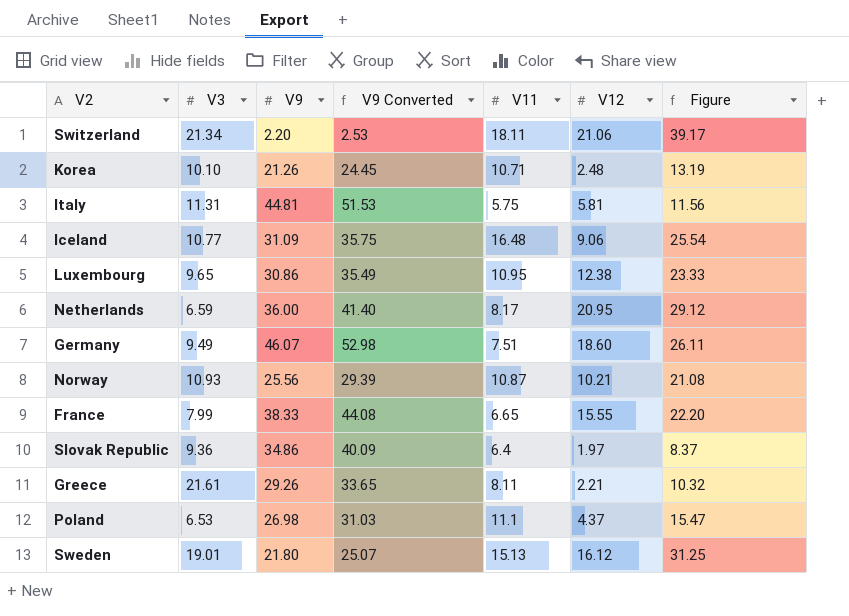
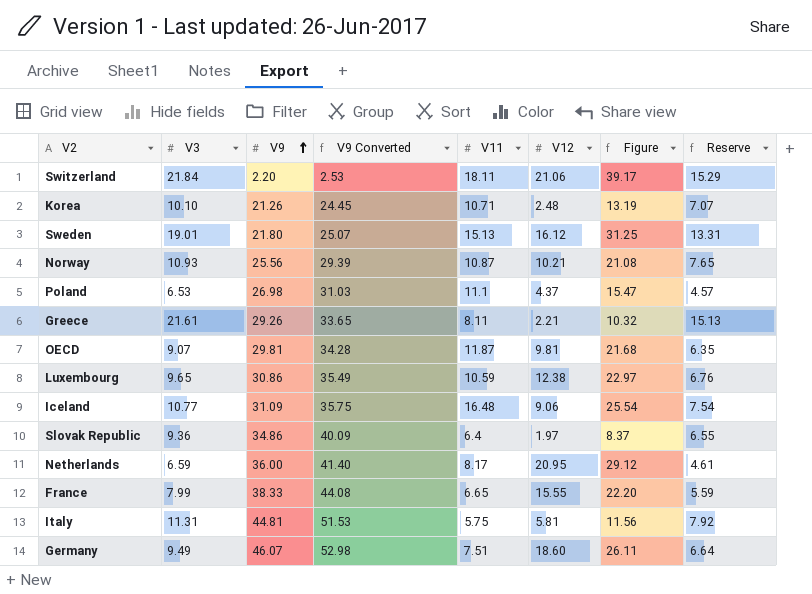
row order: none -> V9 ascending
column Reserve | formula: none -> [V3] * 0.7
Switzerland | V3: 21.34 -> 21.84
row OECD: none -> 9.07 | 29.81 | 34.28 | 11.87 | 9.81 | 21.68 | 6.35
Luxembourg | V11: 10.95 -> 10.59
Luxembourg | Figure: 23.33 -> 22.97

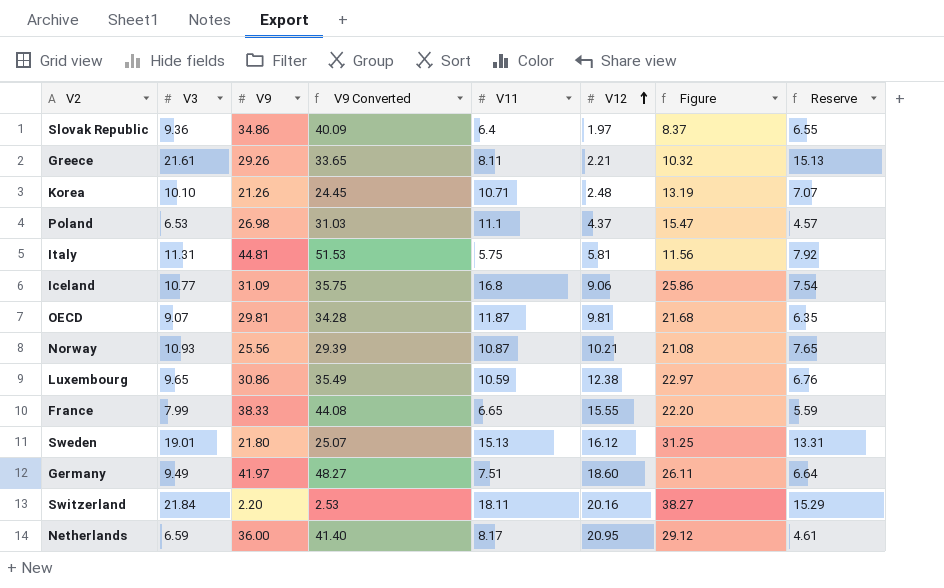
row order: V9 ascending -> V12 ascending
Iceland | V11: 16.48 -> 16.8
Iceland | Figure: 25.54 -> 25.86
Germany | V9: 46.07 -> 41.97
Germany | V9 Converted: 52.98 -> 48.27
Switzerland | V12: 21.06 -> 20.16
Switzerland | Figure: 39.17 -> 38.27

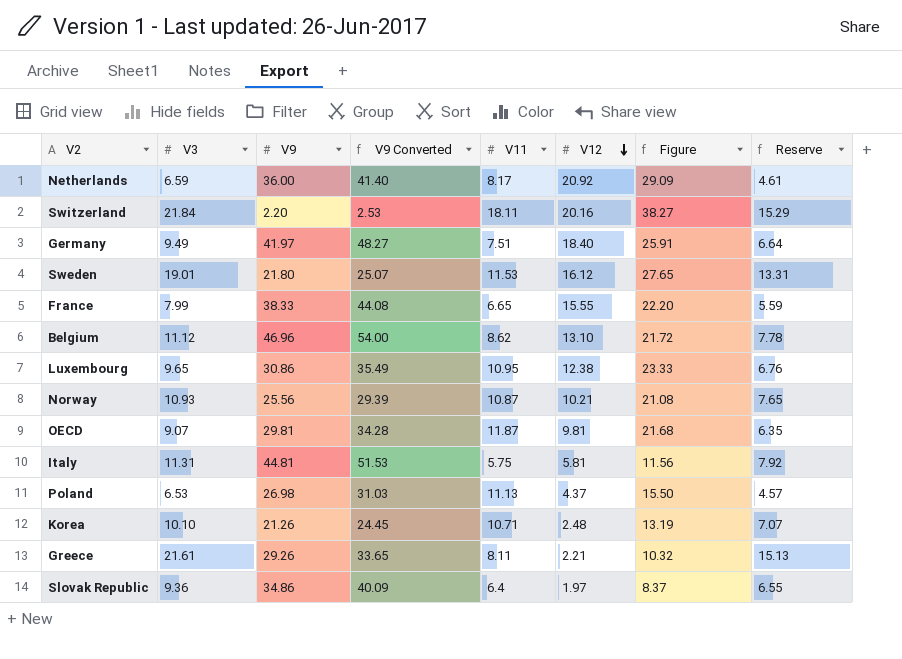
row order: V12 ascending -> V12 descending
row Iceland: 10.77 | 31.09 | 35.75 | 16.8 | 9.06 | 25.86 | 7.54 -> none
Netherlands | V12: 20.95 -> 20.92
Netherlands | Figure: 29.12 -> 29.09
Germany | V12: 18.60 -> 18.40
Germany | Figure: 26.11 -> 25.91
Sweden | V11: 15.13 -> 11.53
Sweden | Figure: 31.25 -> 27.65
row Belgium: none -> 11.12 | 46.96 | 54.00 | 8.62 | 13.10 | 21.72 | 7.78
Luxembourg | V11: 10.59 -> 10.95
Luxembourg | Figure: 22.97 -> 23.33
Poland | V11: 11.1 -> 11.13
Poland | Figure: 15.47 -> 15.50

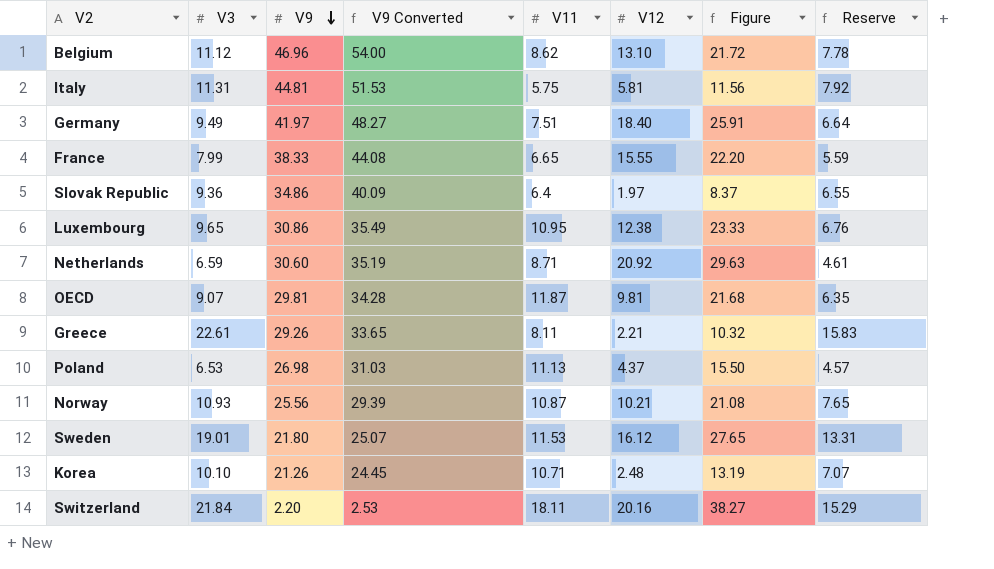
row order: V12 descending -> V9 descending
Netherlands | V9: 36.00 -> 30.60
Netherlands | V9 Converted: 41.40 -> 35.19
Netherlands | V11: 8.17 -> 8.71
Netherlands | Figure: 29.09 -> 29.63
Greece | V3: 21.61 -> 22.61
Greece | Reserve: 15.13 -> 15.83

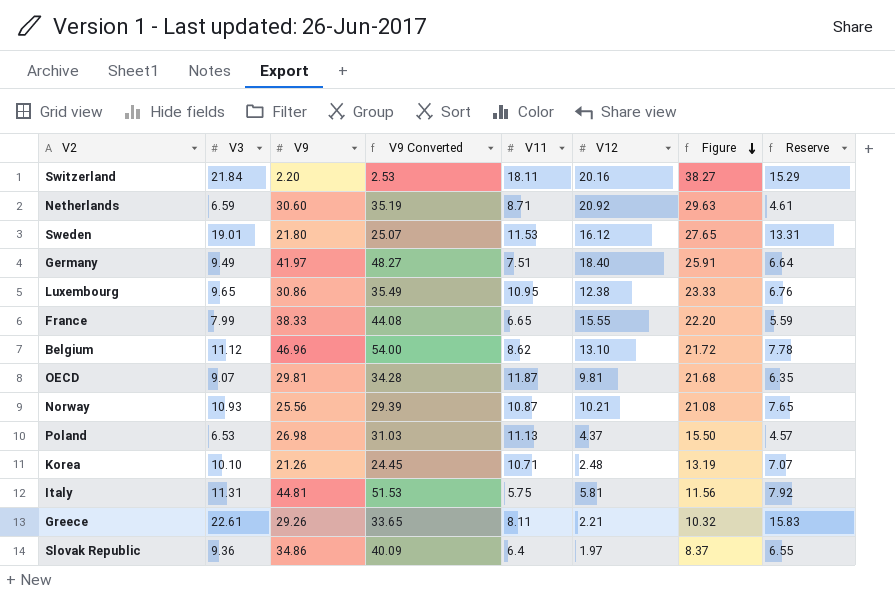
row order: V9 descending -> Figure descending

